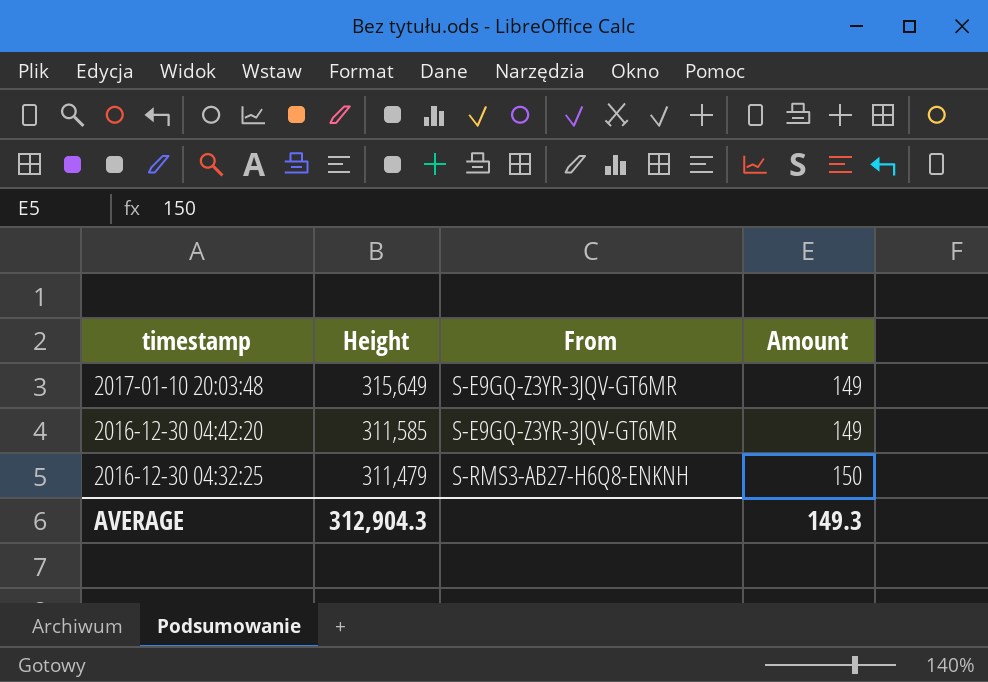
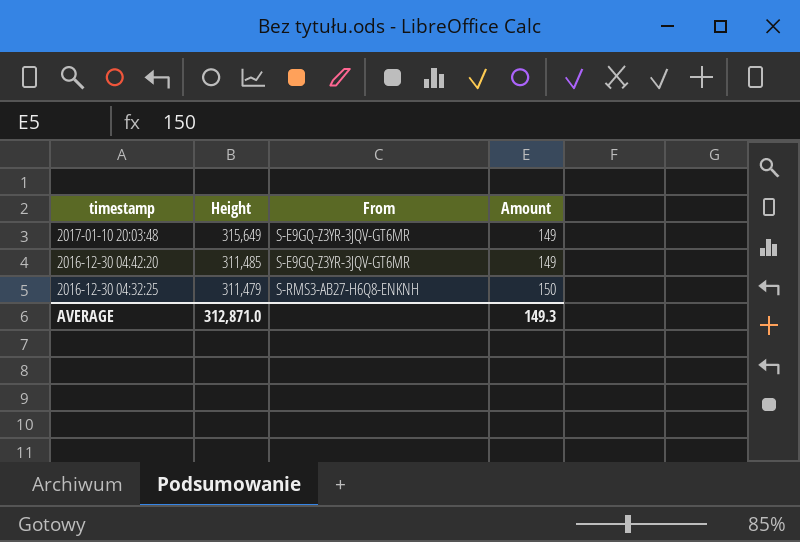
2016-12-30 04:42:20 | Height: 311,585 -> 311,485
AVERAGE | Height: 312,904.3 -> 312,871.0

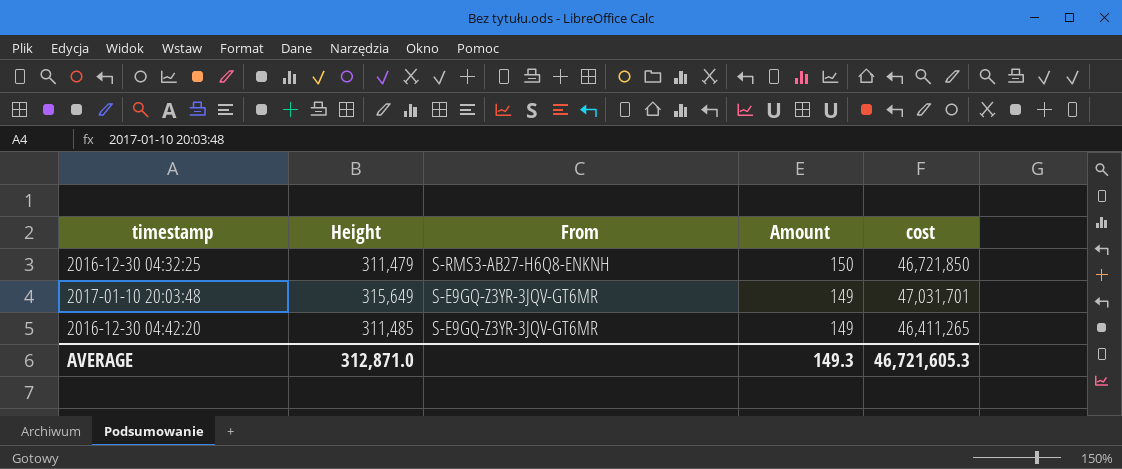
row order: timestamp descending -> From descending
column cost | formula: none -> [Height] * [Amount]

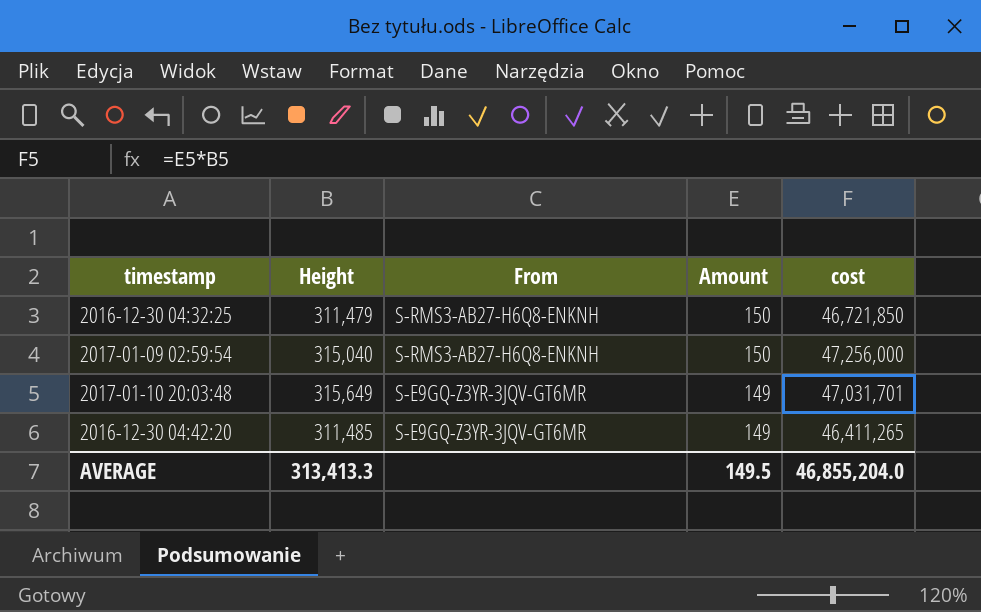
row 2017-01-09 02:59:54: none -> 315,040 | S-RMS3-AB27-H6Q8-ENKNH | 150 | 47,256,000
AVERAGE | Height: 312,871.0 -> 313,413.3
AVERAGE | Amount: 149.3 -> 149.5
AVERAGE | cost: 46,721,605.3 -> 46,855,204.0

